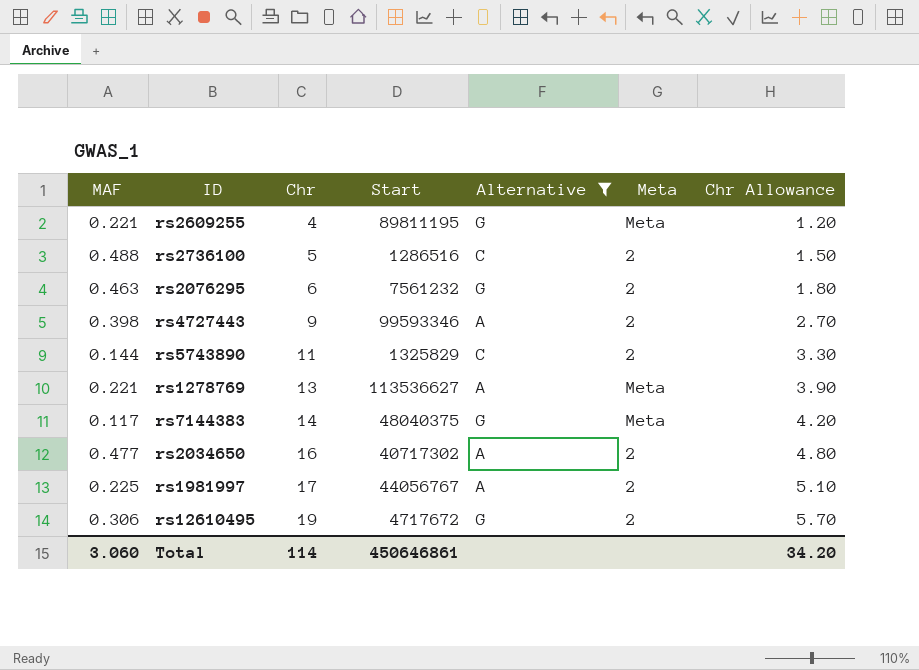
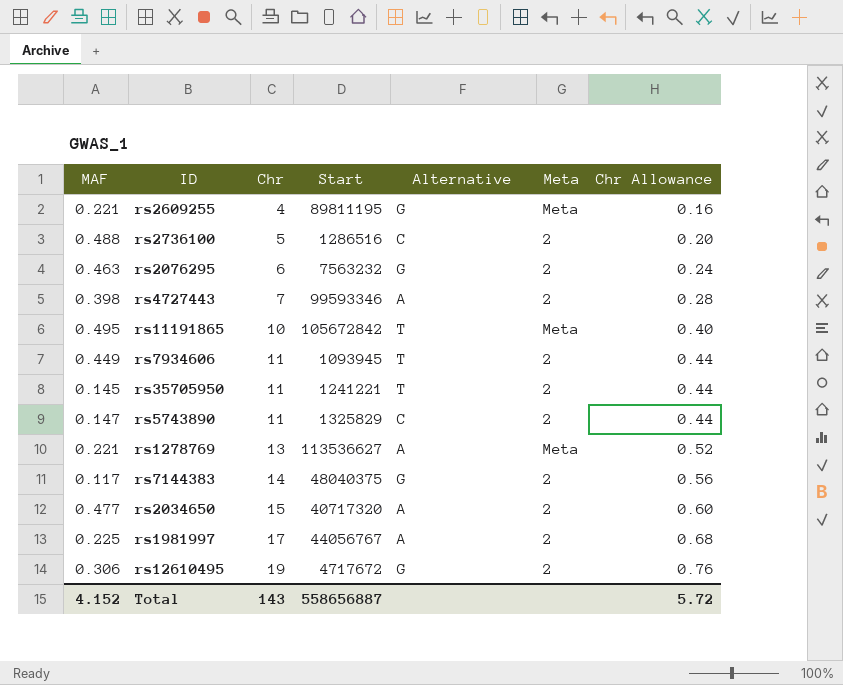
filter: Alternative != T -> none
column Chr Allowance | formula: [Chr] * 0.3 -> [Chr] * 0.04
rs2076295 | Start: 7561232 -> 7563232
rs4727443 | Chr: 9 -> 7
rs5743890 | MAF: 0.144 -> 0.147
rs7144383 | Meta: Meta -> 2
rs2034650 | Chr: 16 -> 15
rs2034650 | Start: 40717302 -> 40717320
Total | MAF: 3.060 -> 4.152
Total | Chr: 114 -> 143
Total | Start: 450646861 -> 558656887
Total | Chr Allowance: 34.20 -> 5.72

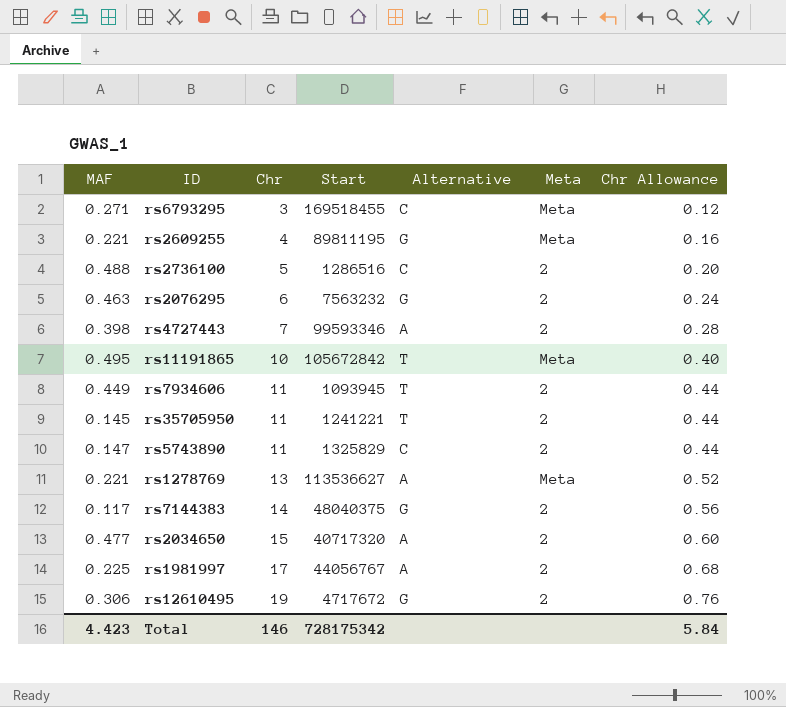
row rs6793295: none -> 0.271 | 3 | 169518455 | C | Meta | 0.12
Total | MAF: 4.152 -> 4.423
Total | Chr: 143 -> 146
Total | Start: 558656887 -> 728175342
Total | Chr Allowance: 5.72 -> 5.84

